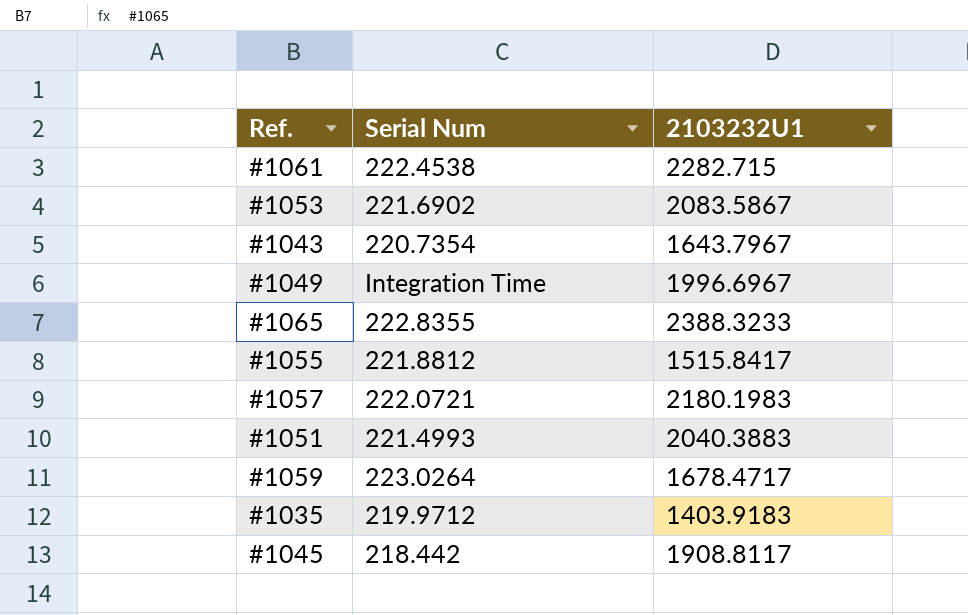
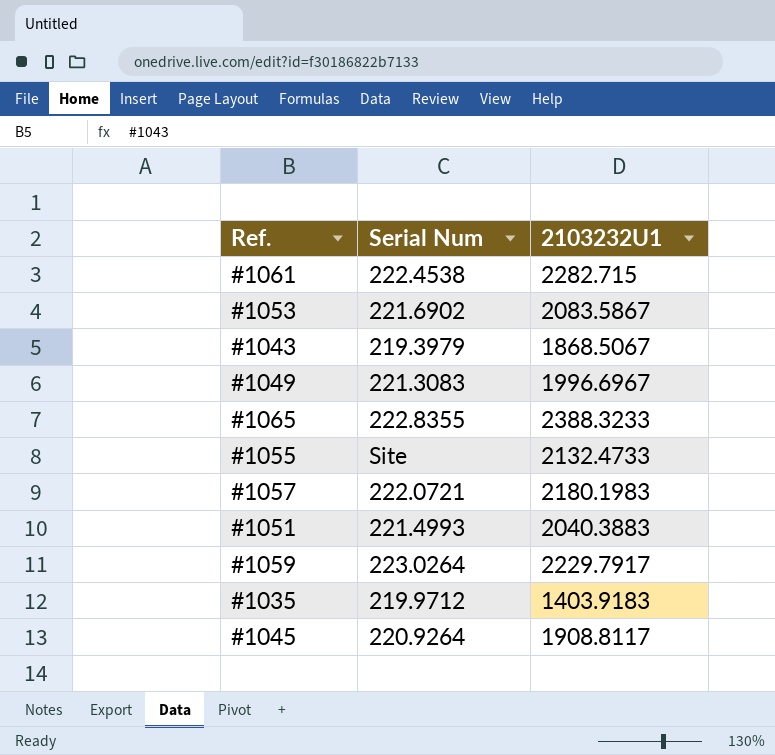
#1043 | Serial Num: 220.7354 -> 219.3979
#1043 | 2103232U1: 1643.7967 -> 1868.5067
#1049 | Serial Num: Integration Time -> 221.3083
#1055 | Serial Num: 221.8812 -> Site
#1055 | 2103232U1: 1515.8417 -> 2132.4733
#1059 | 2103232U1: 1678.4717 -> 2229.7917
#1045 | Serial Num: 218.442 -> 220.9264

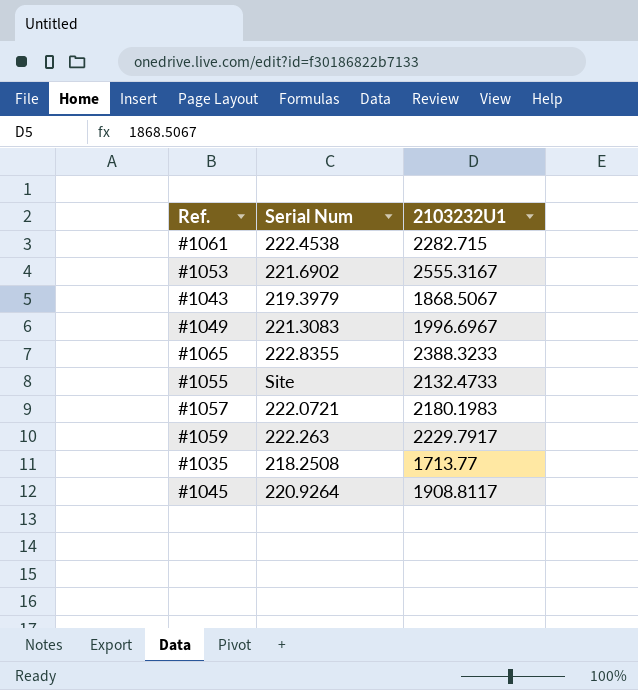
row #1051: 221.4993 | 2040.3883 -> none
#1053 | 2103232U1: 2083.5867 -> 2555.3167
#1059 | Serial Num: 223.0264 -> 222.263
#1035 | Serial Num: 219.9712 -> 218.2508
#1035 | 2103232U1: 1403.9183 -> 1713.77

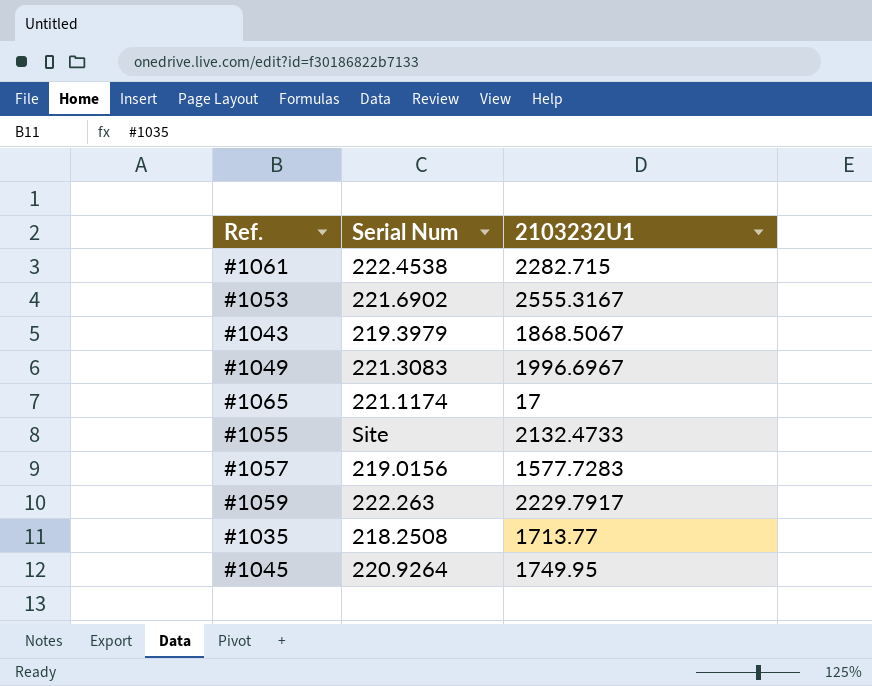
#1065 | Serial Num: 222.8355 -> 221.1174
#1065 | 2103232U1: 2388.3233 -> 17
#1057 | Serial Num: 222.0721 -> 219.0156
#1057 | 2103232U1: 2180.1983 -> 1577.7283
#1045 | 2103232U1: 1908.8117 -> 1749.95

